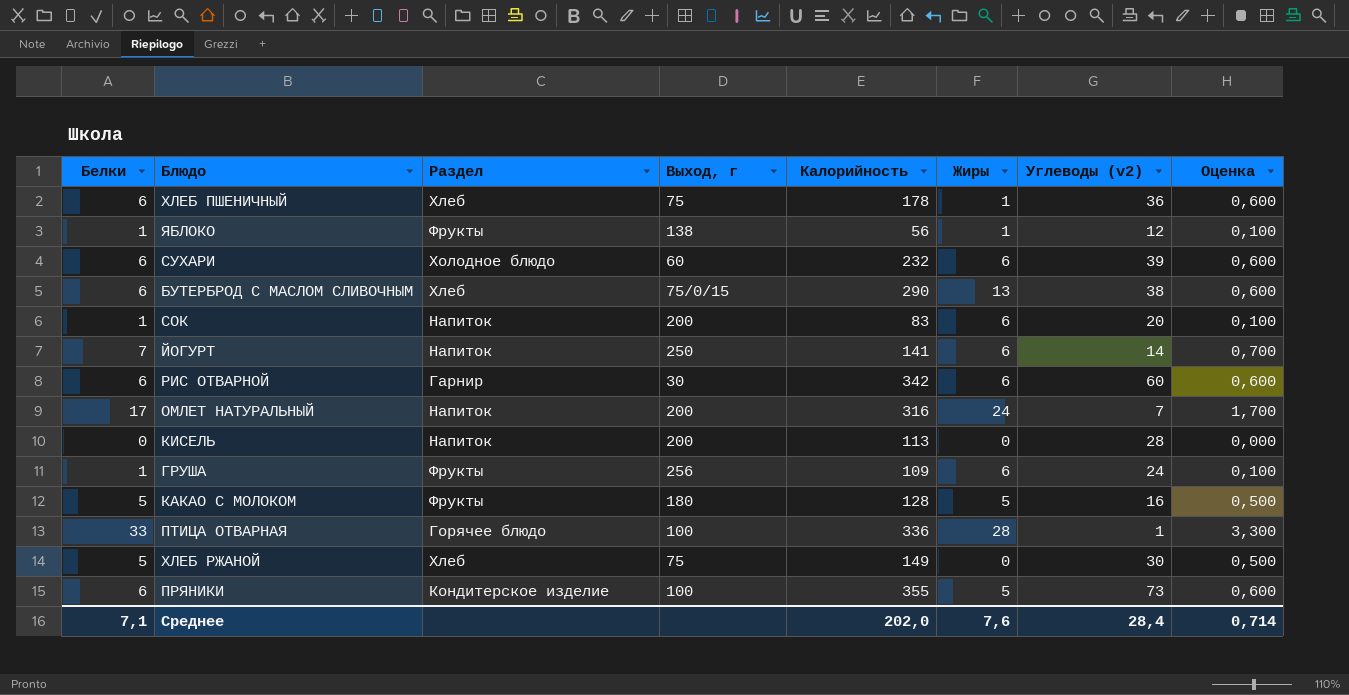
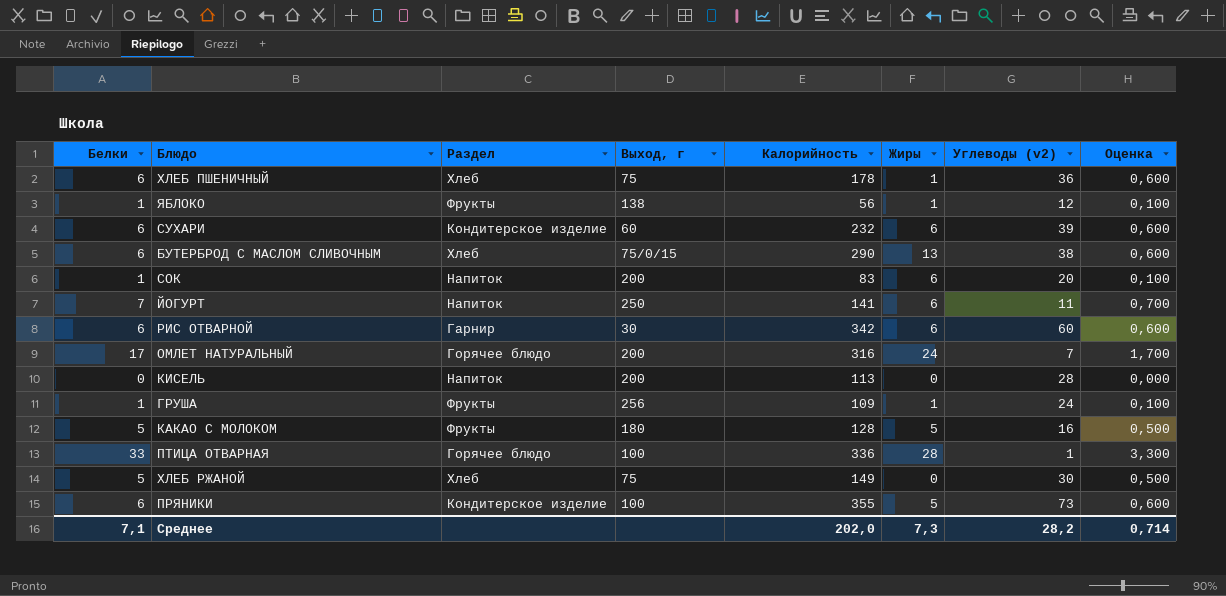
СУХАРИ | Раздел: Холодное блюдо -> Кондитерское изделие
ЙОГУРТ | Углеводы (v2): 14 -> 11
ОМЛЕТ НАТУРАЛЬНЫЙ | Раздел: Напиток -> Горячее блюдо
ГРУША | Жиры: 6 -> 1
Среднее | Жиры: 7,6 -> 7,3
Среднее | Углеводы (v2): 28,4 -> 28,2

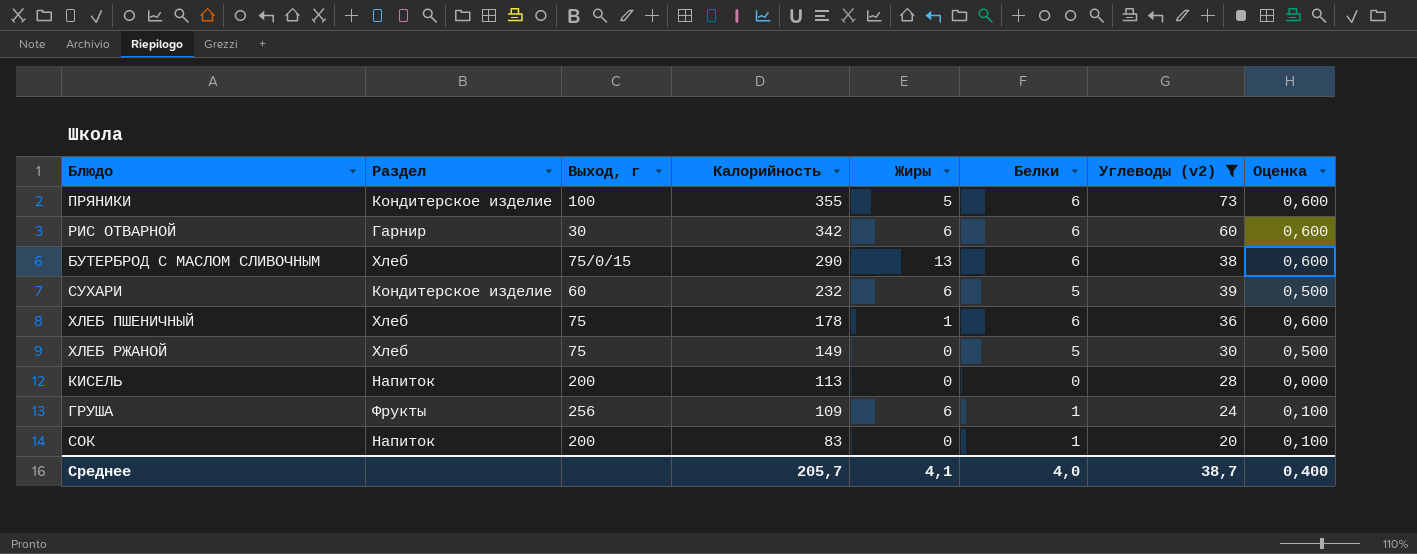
filter: none -> Углеводы (v2) >= 20
row order: none -> Калорийность descending
column Белки | position: 1 -> 6
СУХАРИ | Белки: 6 -> 5
СУХАРИ | Оценка: 0,600 -> 0,500
ГРУША | Жиры: 1 -> 6
СОК | Жиры: 6 -> 0
Среднее | Калорийность: 202,0 -> 205,7
Среднее | Жиры: 7,3 -> 4,1
Среднее | Белки: 7,1 -> 4,0
Среднее | Углеводы (v2): 28,2 -> 38,7
Среднее | Оценка: 0,714 -> 0,400

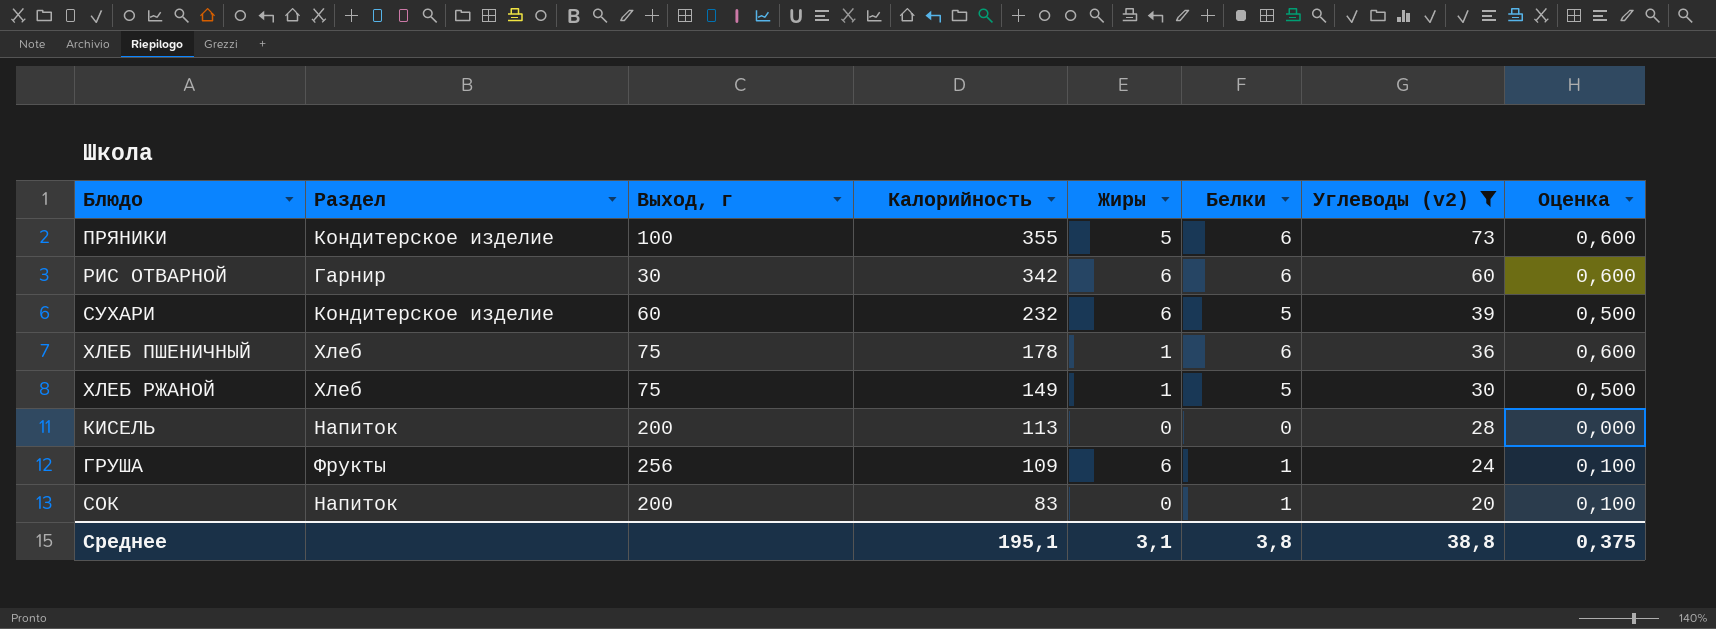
row БУТЕРБРОД С МАСЛОМ СЛИВОЧНЫМ: Хлеб | 75/0/15 | 290 | 13 | 6 | 38 | 0,600 -> none
ХЛЕБ РЖАНОЙ | Жиры: 0 -> 1
Среднее | Калорийность: 205,7 -> 195,1
Среднее | Жиры: 4,1 -> 3,1
Среднее | Белки: 4,0 -> 3,8
Среднее | Углеводы (v2): 38,7 -> 38,8
Среднее | Оценка: 0,400 -> 0,375

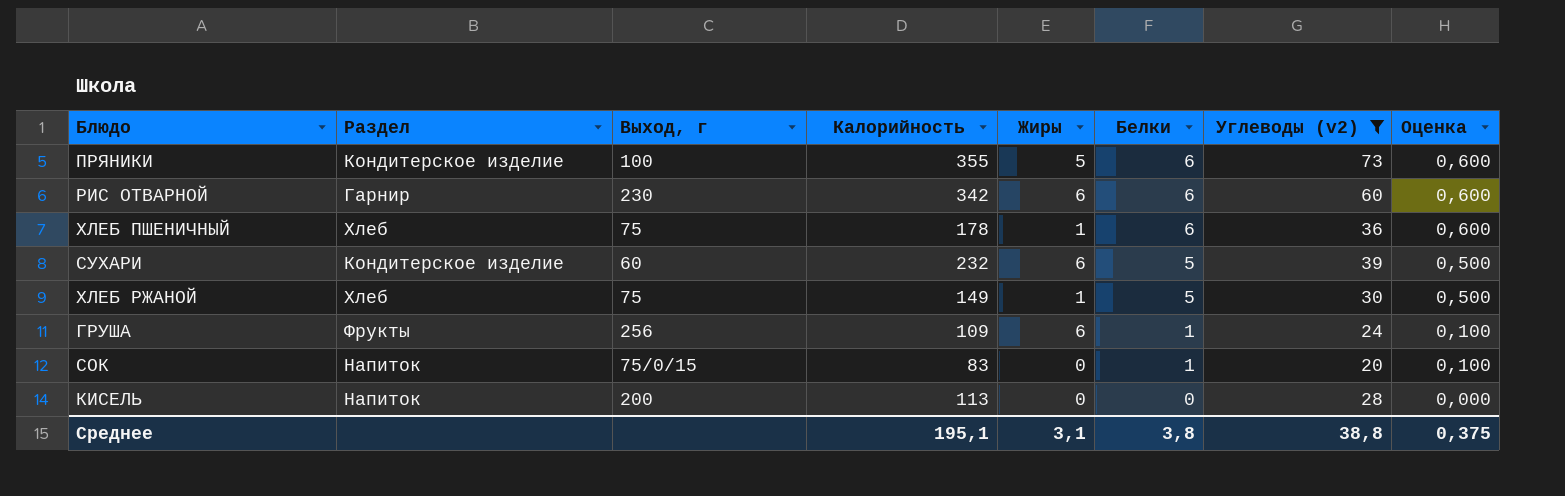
row order: Калорийность descending -> Белки descending
РИС ОТВАРНОЙ | Выход, г: 30 -> 230
СОК | Выход, г: 200 -> 75/0/15

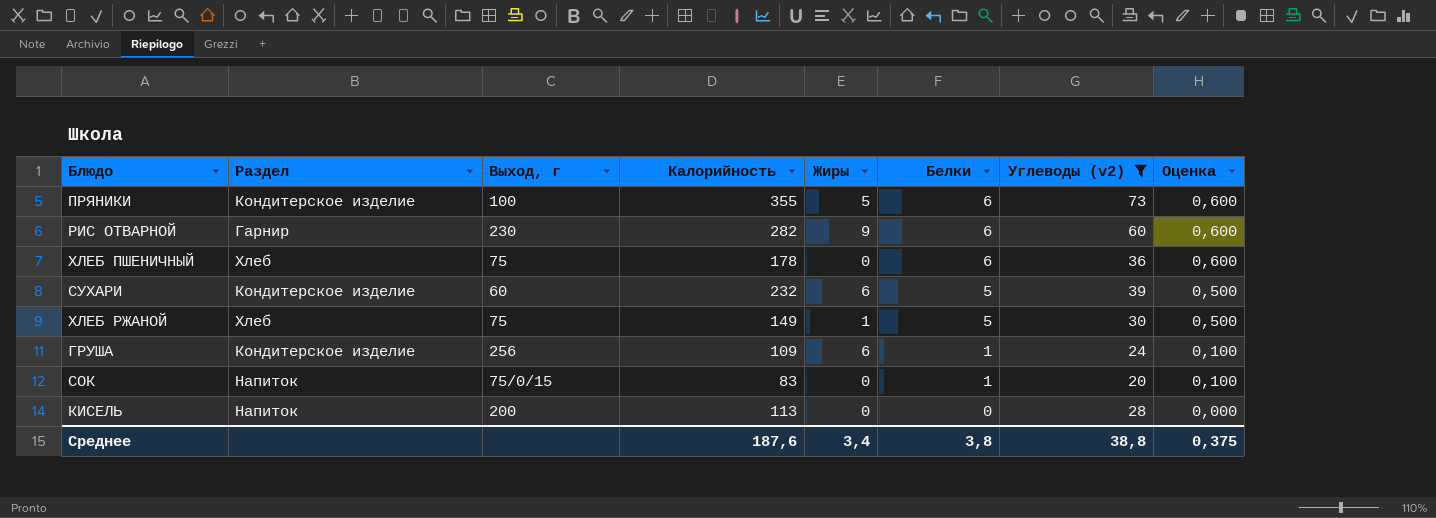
РИС ОТВАРНОЙ | Калорийность: 342 -> 282
РИС ОТВАРНОЙ | Жиры: 6 -> 9
ХЛЕБ ПШЕНИЧНЫЙ | Жиры: 1 -> 0
ГРУША | Раздел: Фрукты -> Кондитерское изделие
Среднее | Калорийность: 195,1 -> 187,6
Среднее | Жиры: 3,1 -> 3,4

